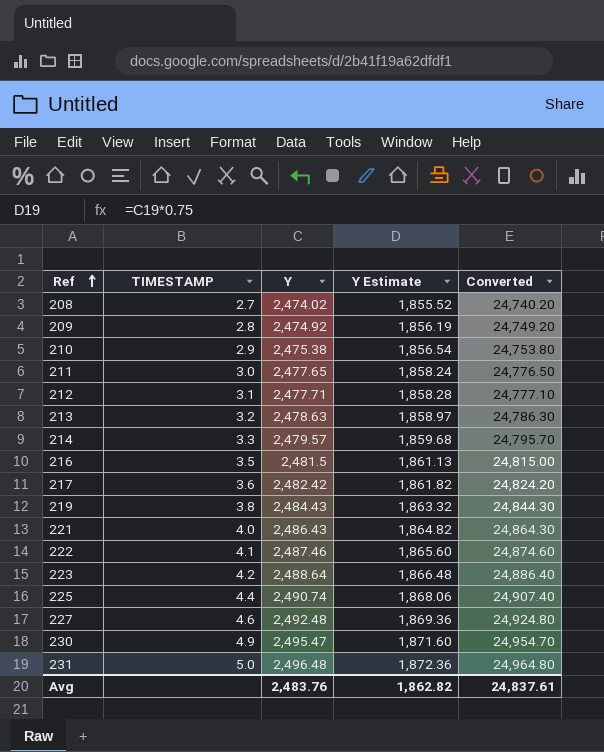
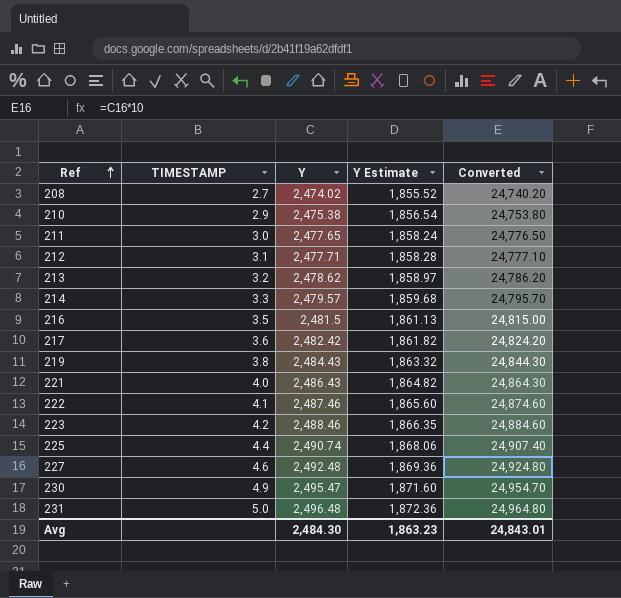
row 209: 2.8 | 2,474.92 | 1,856.19 | 24,749.20 -> none
213 | Y: 2,478.63 -> 2,478.62
213 | Converted: 24,786.30 -> 24,786.20
223 | Y: 2,488.64 -> 2,488.46
223 | Y Estimate: 1,866.48 -> 1,866.35
223 | Converted: 24,886.40 -> 24,884.60
Avg | Y: 2,483.76 -> 2,484.30
Avg | Y Estimate: 1,862.82 -> 1,863.23
Avg | Converted: 24,837.61 -> 24,843.01

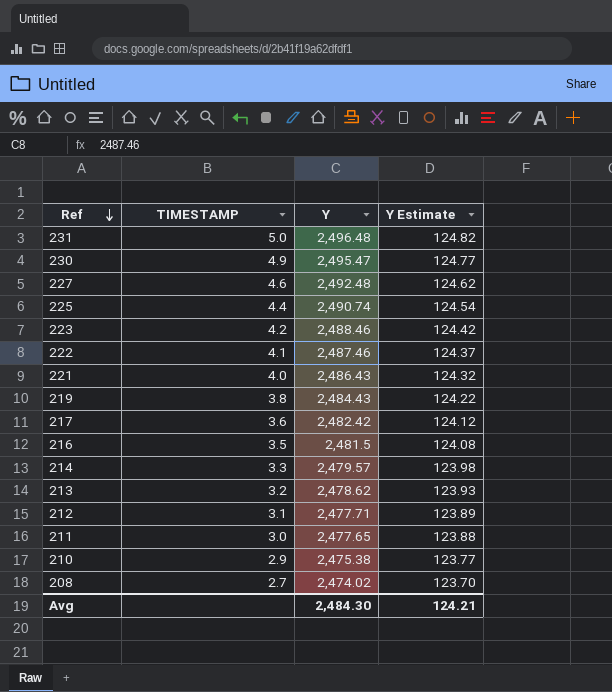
row order: Ref ascending -> Ref descending
column Converted | formula: [Y] * 10 -> none
column Y Estimate | formula: [Y] * 0.75 -> [Y] * 0.05
Avg | Y Estimate: 1,863.23 -> 124.21

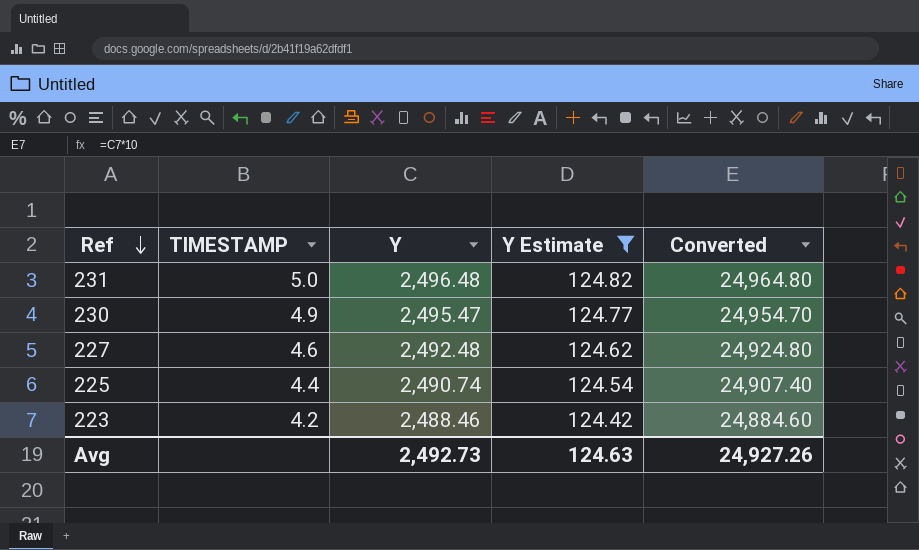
filter: none -> Y Estimate >= 124.42
column Converted | formula: none -> [Y] * 10
Avg | Y: 2,484.30 -> 2,492.73
Avg | Y Estimate: 124.21 -> 124.63

